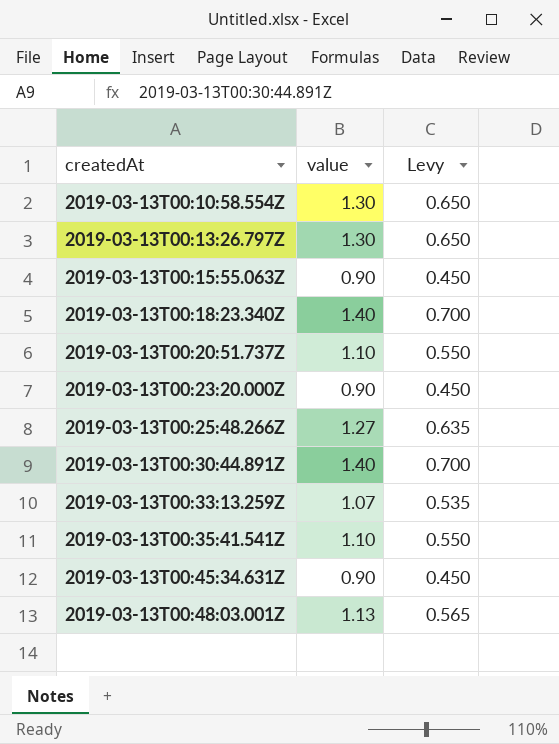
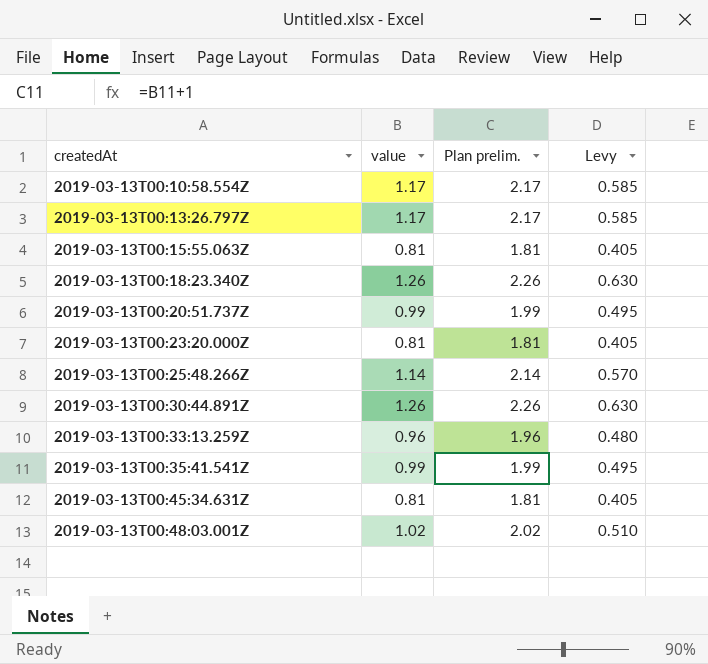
column Plan prelim. | formula: none -> [value] + 1
2019-03-13T00:10:58.554Z | value: 1.30 -> 1.17
2019-03-13T00:10:58.554Z | Levy: 0.650 -> 0.585
2019-03-13T00:13:26.797Z | value: 1.30 -> 1.17
2019-03-13T00:13:26.797Z | Levy: 0.650 -> 0.585
2019-03-13T00:15:55.063Z | value: 0.90 -> 0.81
2019-03-13T00:15:55.063Z | Levy: 0.450 -> 0.405
2019-03-13T00:18:23.340Z | value: 1.40 -> 1.26
2019-03-13T00:18:23.340Z | Levy: 0.700 -> 0.630
2019-03-13T00:20:51.737Z | value: 1.10 -> 0.99
2019-03-13T00:20:51.737Z | Levy: 0.550 -> 0.495
2019-03-13T00:23:20.000Z | value: 0.90 -> 0.81
2019-03-13T00:23:20.000Z | Levy: 0.450 -> 0.405
2019-03-13T00:25:48.266Z | value: 1.27 -> 1.14
2019-03-13T00:25:48.266Z | Levy: 0.635 -> 0.570
2019-03-13T00:30:44.891Z | value: 1.40 -> 1.26
2019-03-13T00:30:44.891Z | Levy: 0.700 -> 0.630
2019-03-13T00:33:13.259Z | value: 1.07 -> 0.96
2019-03-13T00:33:13.259Z | Levy: 0.535 -> 0.480
2019-03-13T00:35:41.541Z | value: 1.10 -> 0.99
2019-03-13T00:35:41.541Z | Levy: 0.550 -> 0.495
2019-03-13T00:45:34.631Z | value: 0.90 -> 0.81
2019-03-13T00:45:34.631Z | Levy: 0.450 -> 0.405
2019-03-13T00:48:03.001Z | value: 1.13 -> 1.02
2019-03-13T00:48:03.001Z | Levy: 0.565 -> 0.510

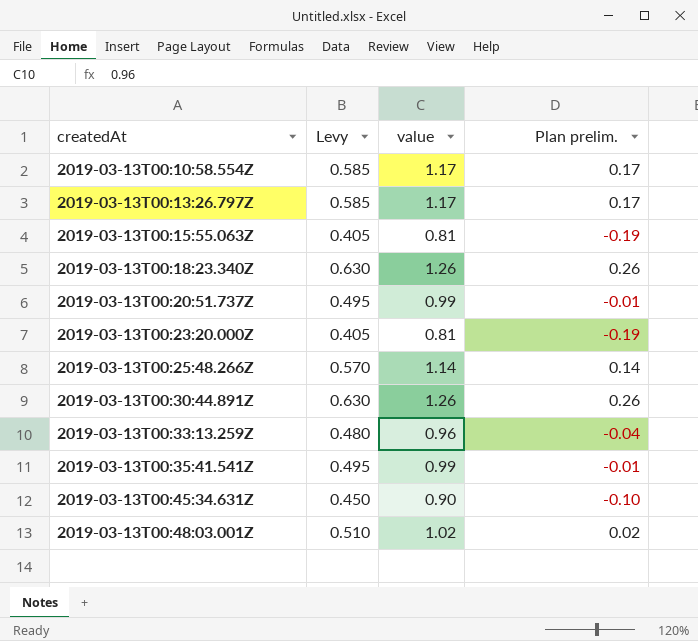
column Levy | position: 4 -> 2
column Plan prelim. | formula: [value] + 1 -> [value] - 1
2019-03-13T00:45:34.631Z | Levy: 0.405 -> 0.450
2019-03-13T00:45:34.631Z | value: 0.81 -> 0.90

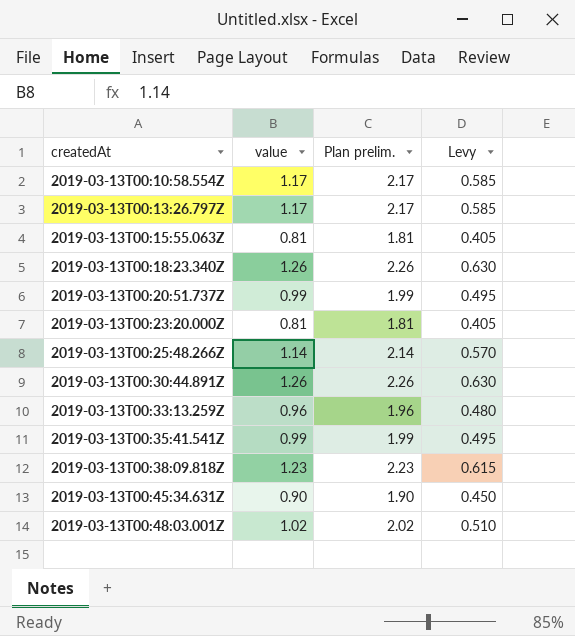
column Plan prelim. | formula: [value] - 1 -> [value] + 1
column Levy | position: 2 -> 4
row 2019-03-13T00:38:09.818Z: none -> 1.23 | 2.23 | 0.615

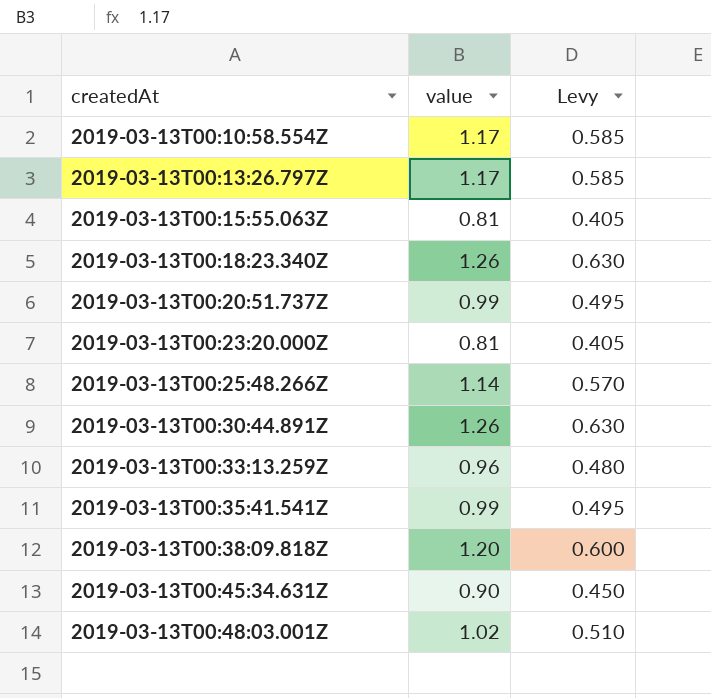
column Plan prelim. | formula: [value] + 1 -> none
2019-03-13T00:38:09.818Z | value: 1.23 -> 1.20
2019-03-13T00:38:09.818Z | Levy: 0.615 -> 0.600

